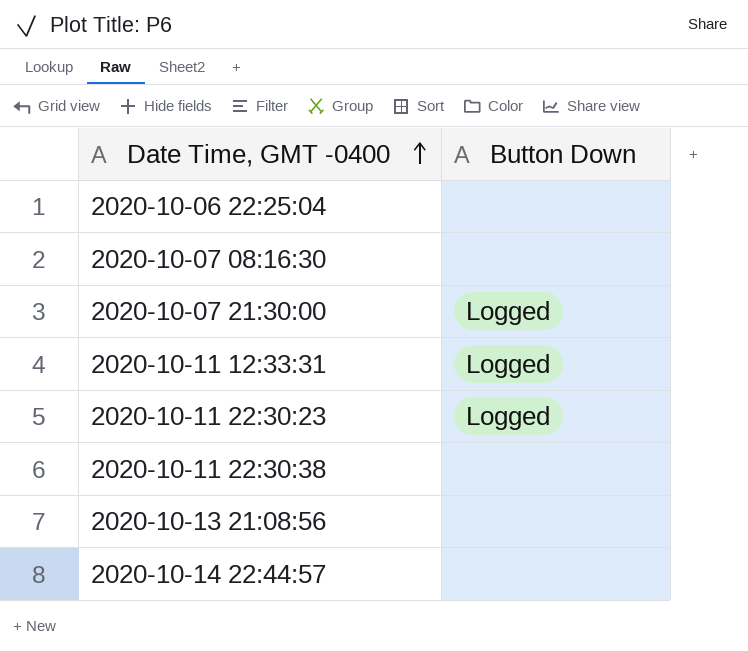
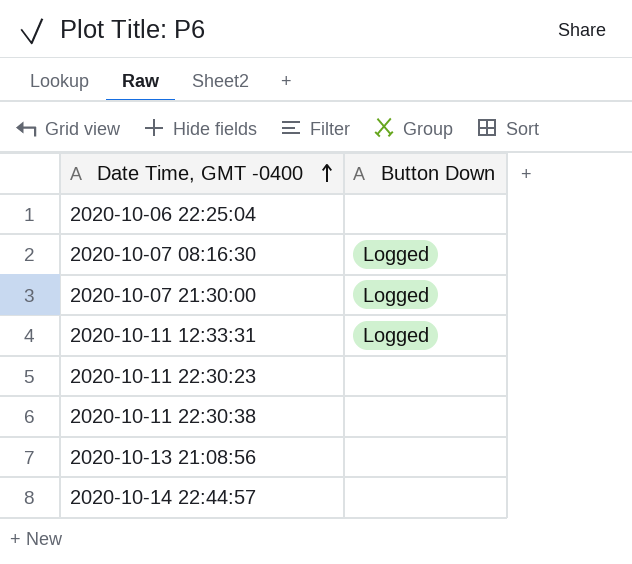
2020-10-07 08:16:30 | Button Down: none -> Logged
2020-10-11 22:30:23 | Button Down: Logged -> none

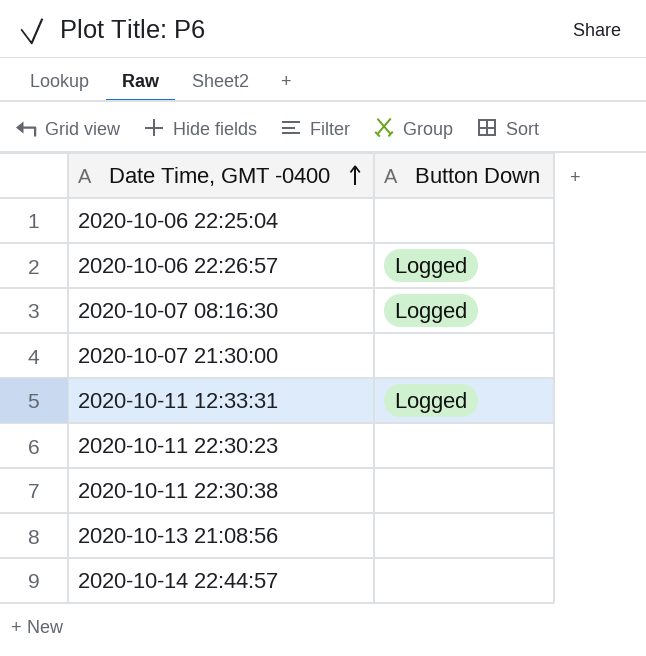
row 2020-10-06 22:26:57: none -> Logged
2020-10-07 21:30:00 | Button Down: Logged -> none

